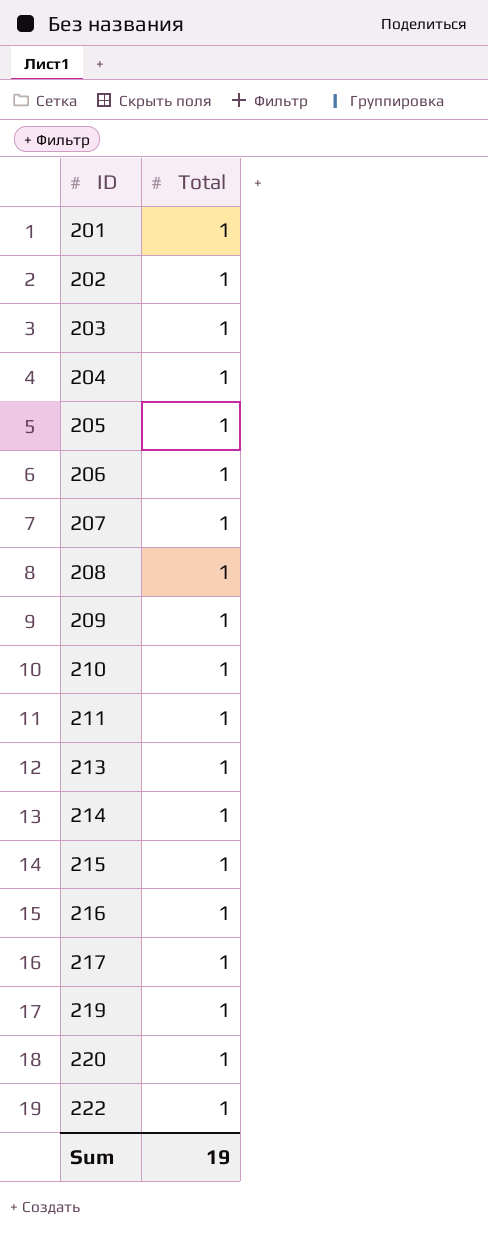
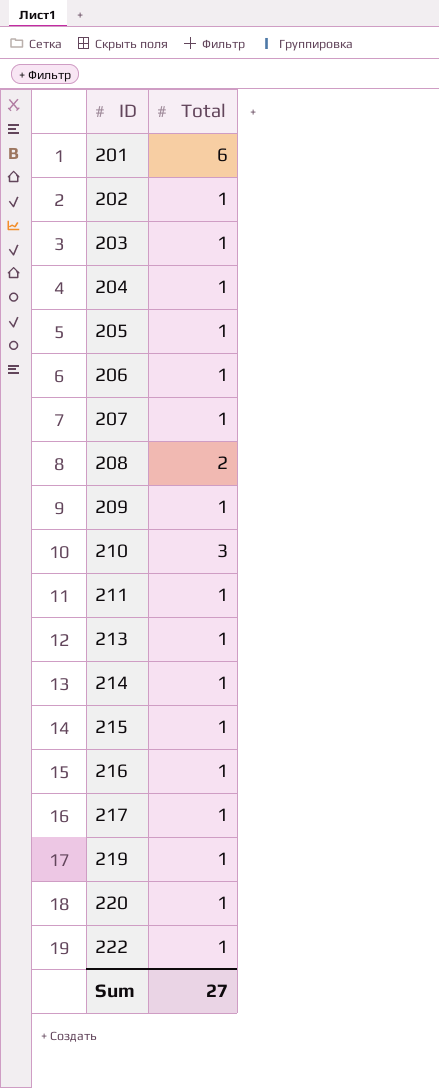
201 | Total: 1 -> 6
208 | Total: 1 -> 2
210 | Total: 1 -> 3
Sum | Total: 19 -> 27

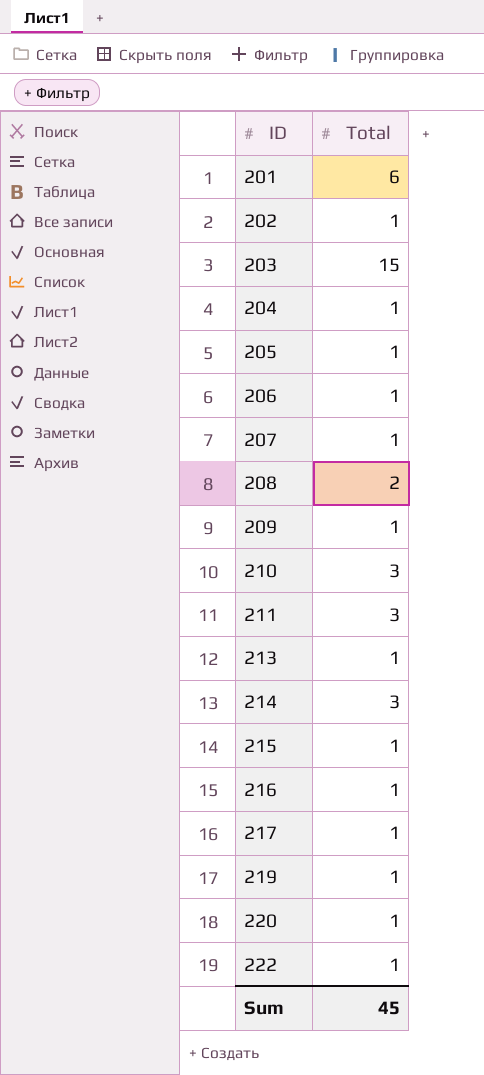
203 | Total: 1 -> 15
211 | Total: 1 -> 3
214 | Total: 1 -> 3
Sum | Total: 27 -> 45

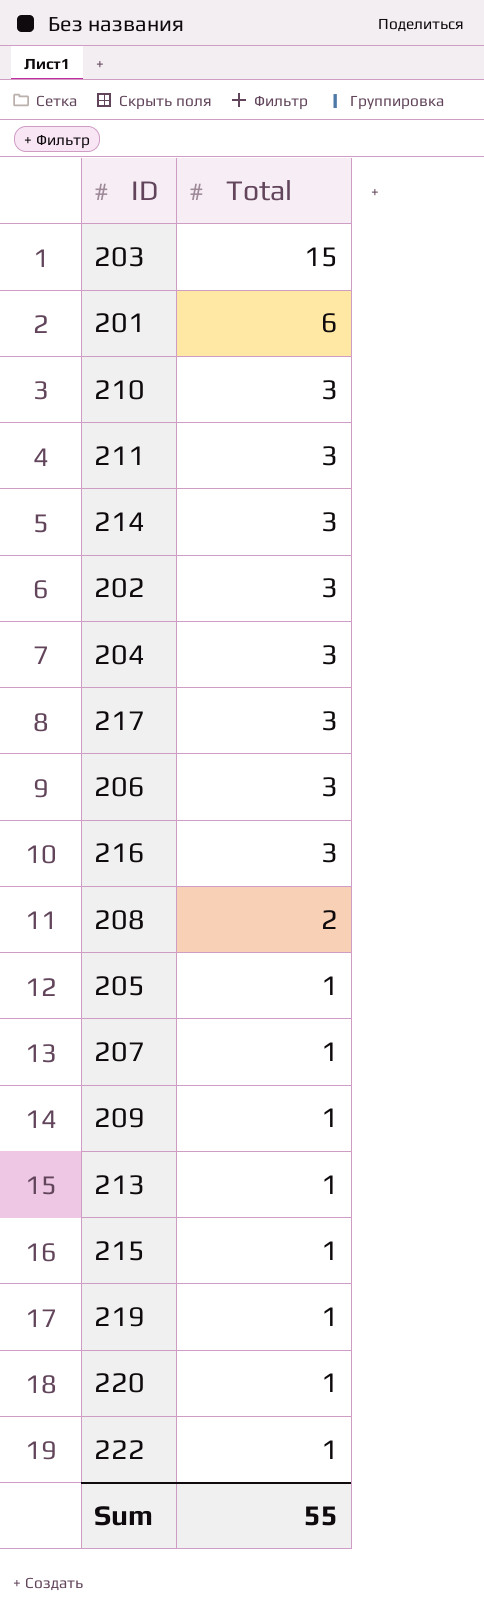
row order: ID ascending -> Total descending
202 | Total: 1 -> 3
204 | Total: 1 -> 3
217 | Total: 1 -> 3
206 | Total: 1 -> 3
216 | Total: 1 -> 3
Sum | Total: 45 -> 55

